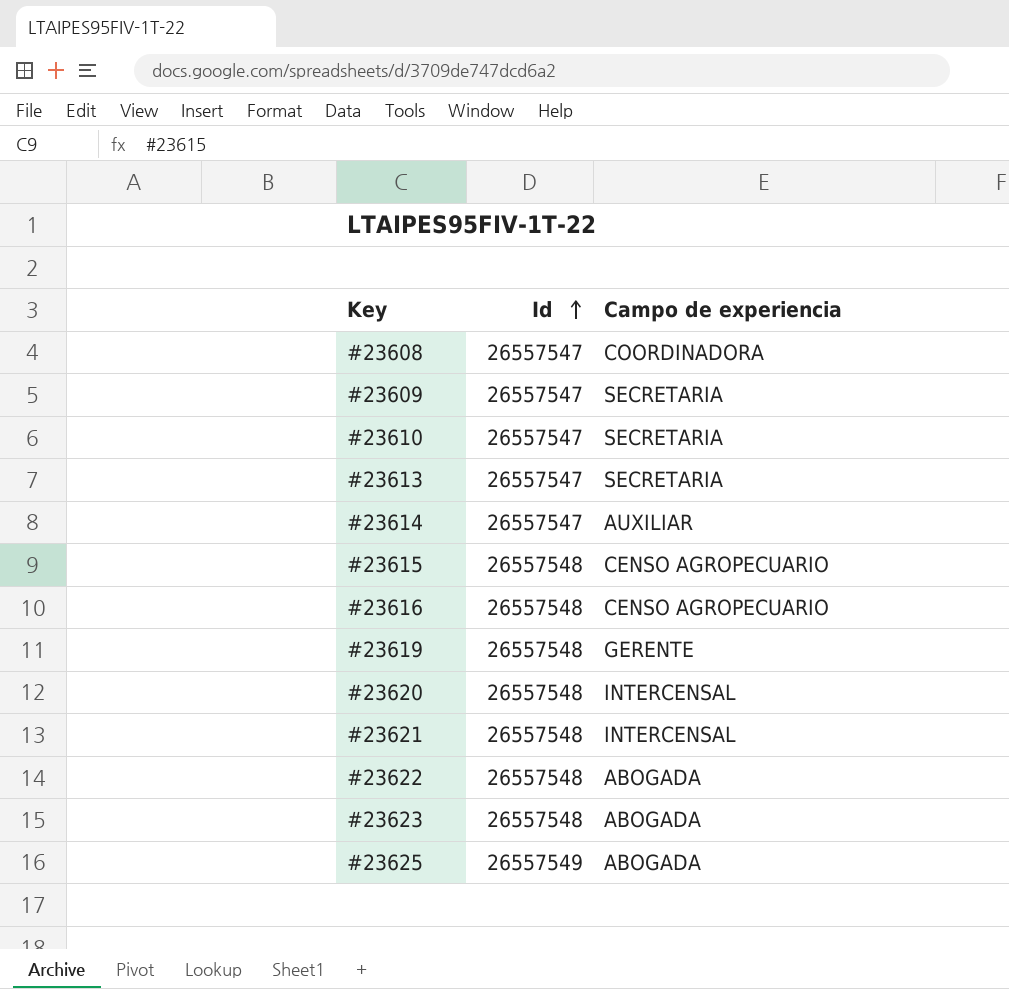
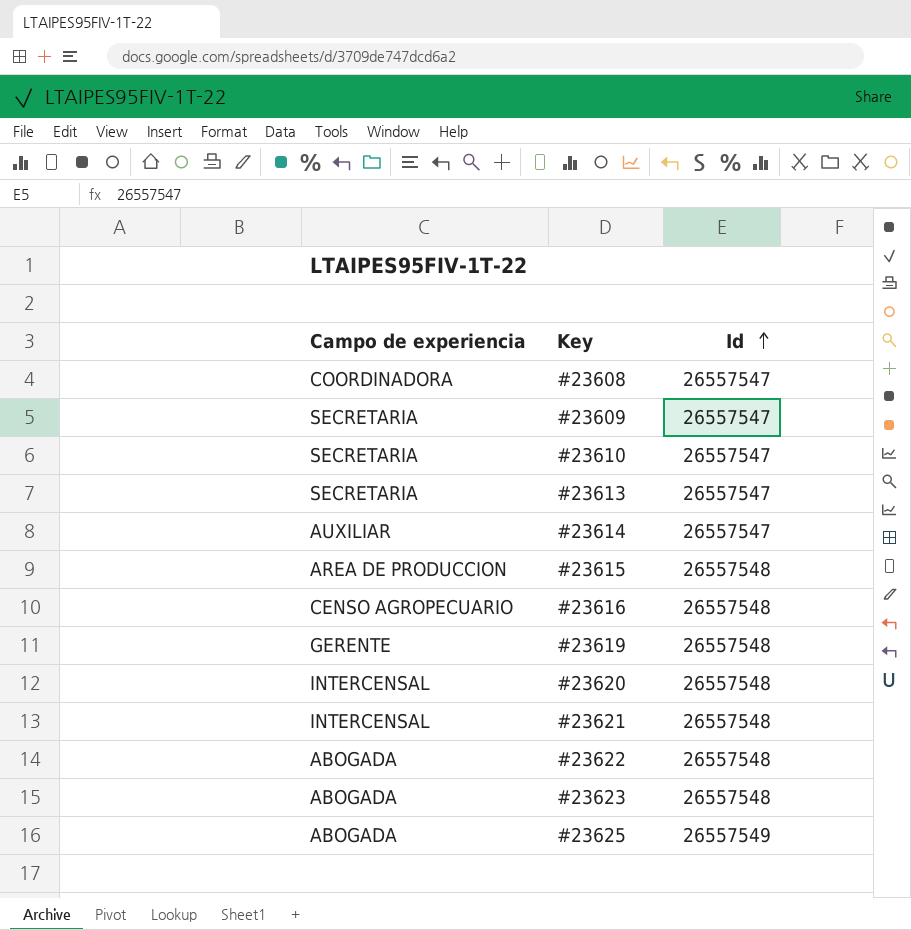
column Campo de experiencia | position: 3 -> 1
#23615 | Campo de experiencia: CENSO AGROPECUARIO -> AREA DE PRODUCCION

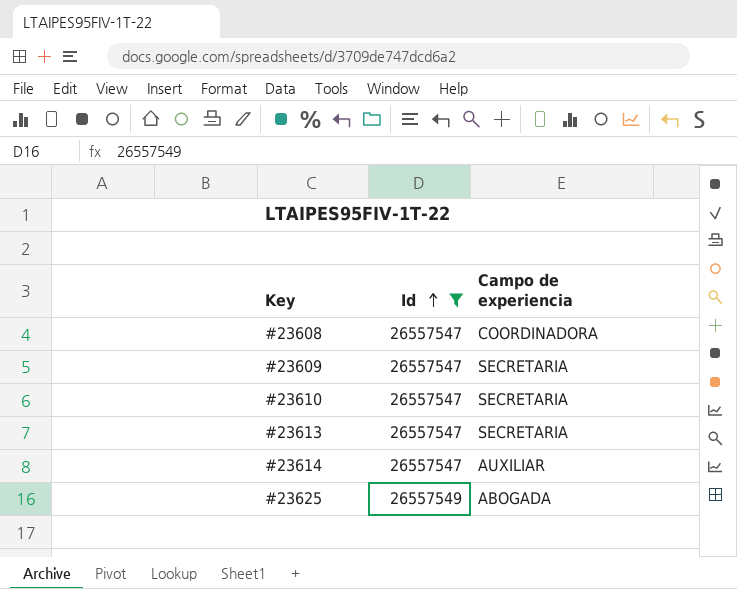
filter: none -> Id != 26557548
column Campo de experiencia | position: 1 -> 3

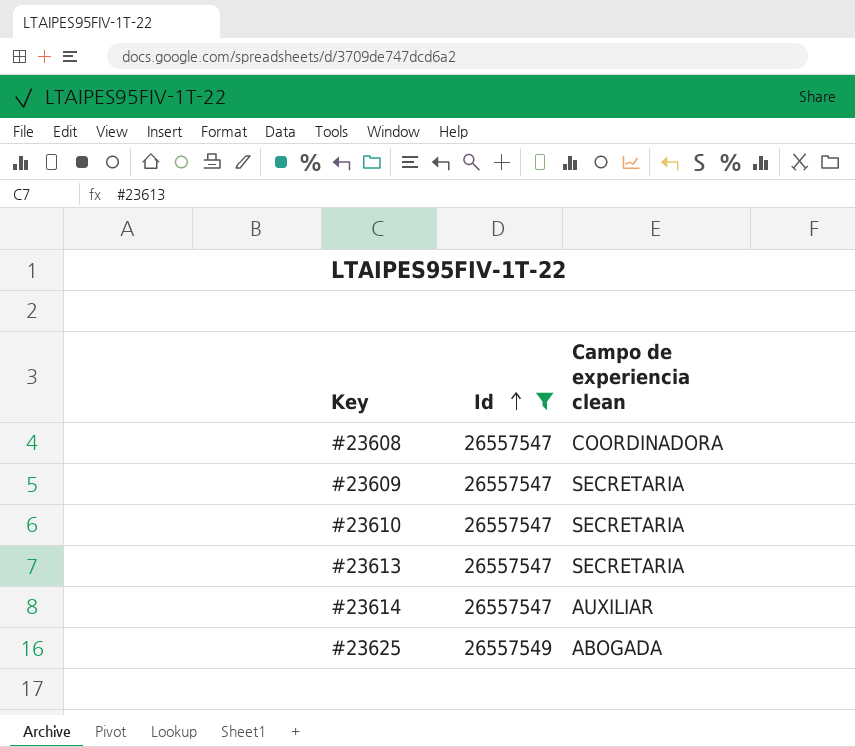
column name: Campo de experiencia -> Campo de experiencia clean

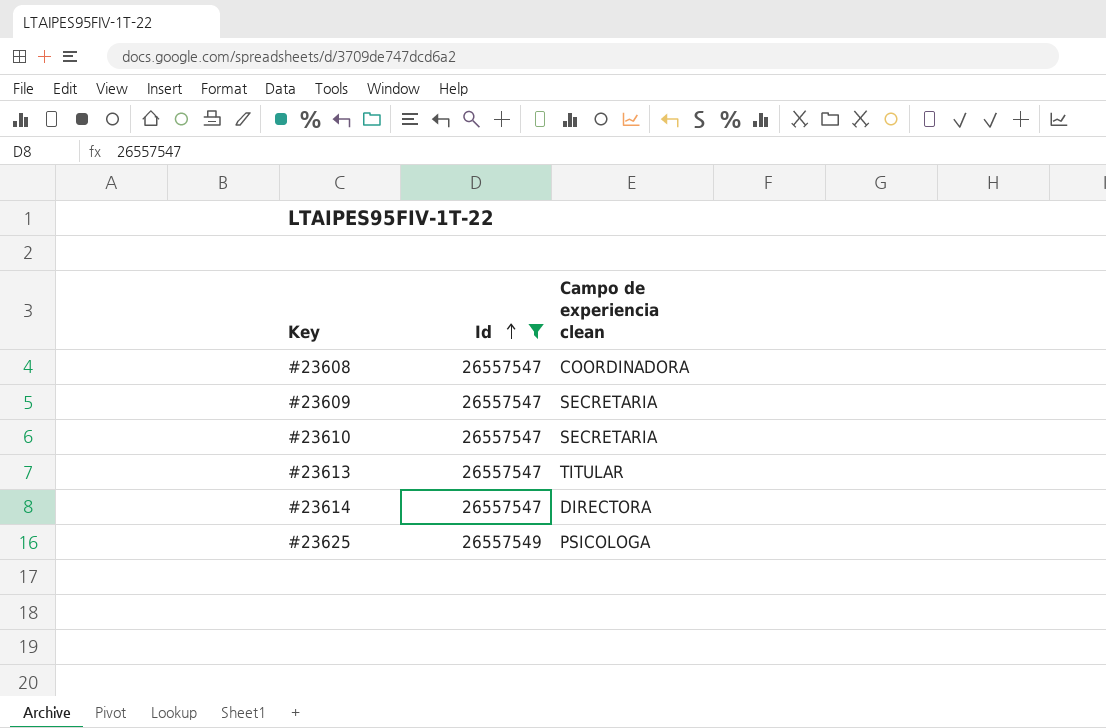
#23613 | Campo de experiencia clean: SECRETARIA -> TITULAR
#23614 | Campo de experiencia clean: AUXILIAR -> DIRECTORA
#23625 | Campo de experiencia clean: ABOGADA -> PSICOLOGA

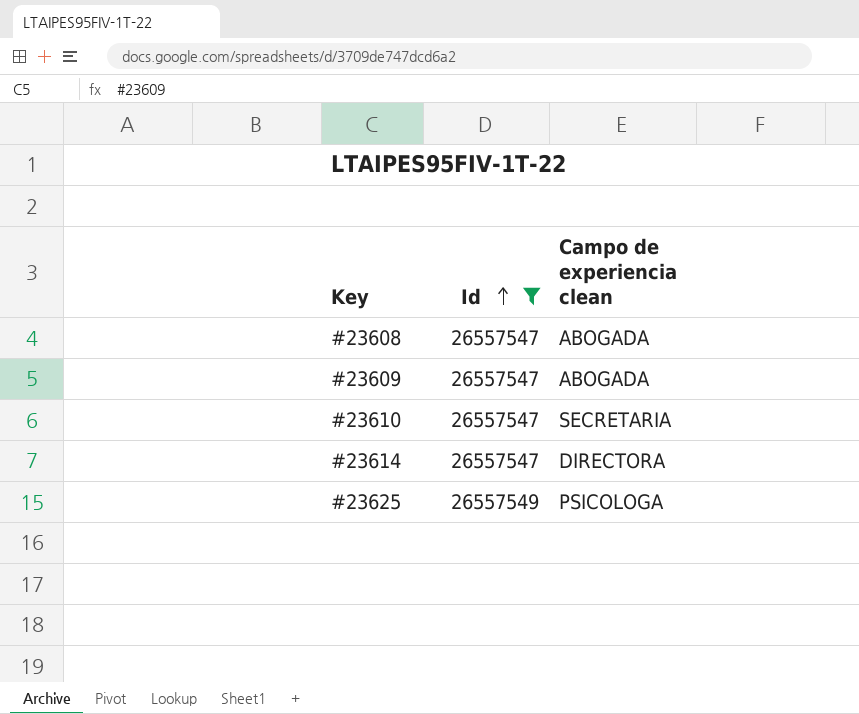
row #23613: 26557547 | TITULAR -> none
#23608 | Campo de experiencia clean: COORDINADORA -> ABOGADA
#23609 | Campo de experiencia clean: SECRETARIA -> ABOGADA

